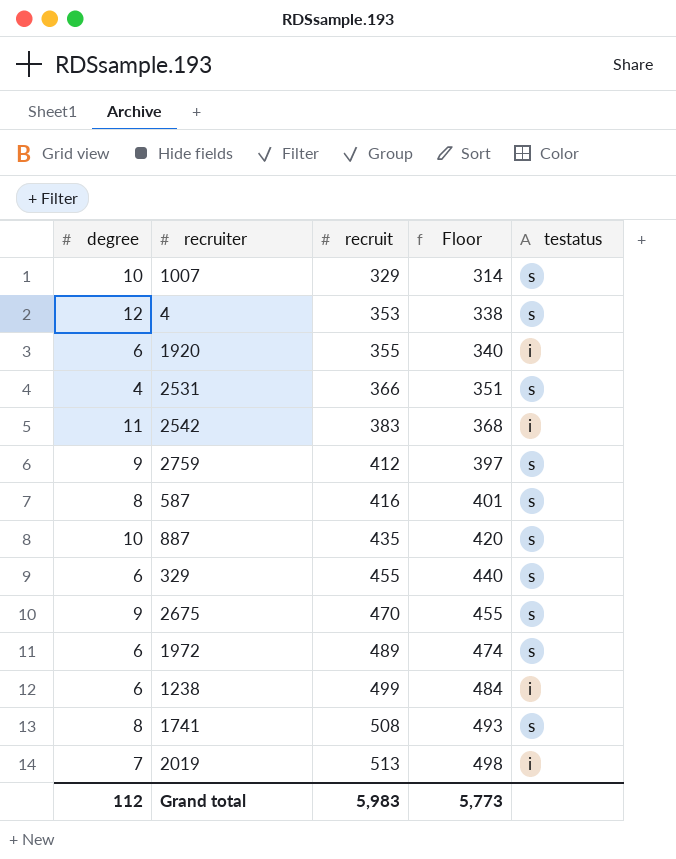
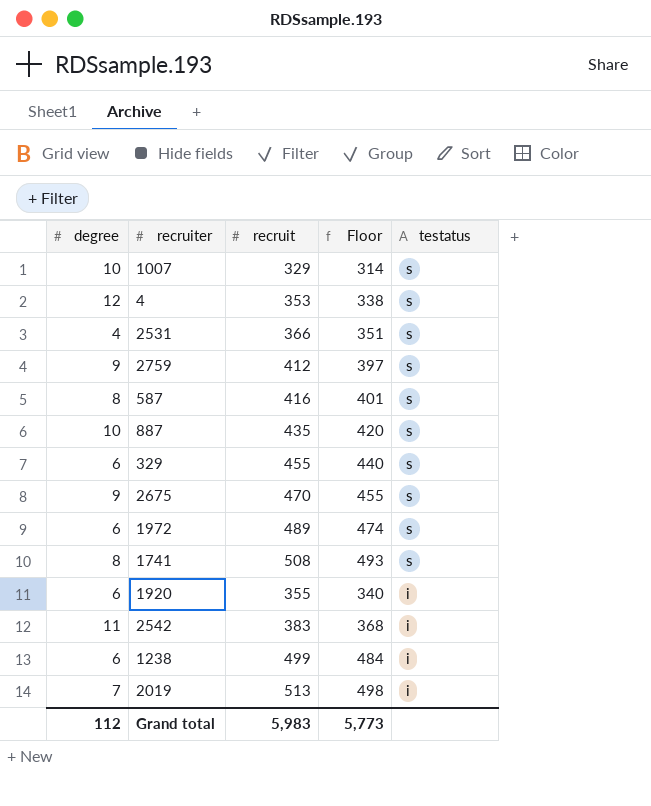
row order: recruit ascending -> testatus descending

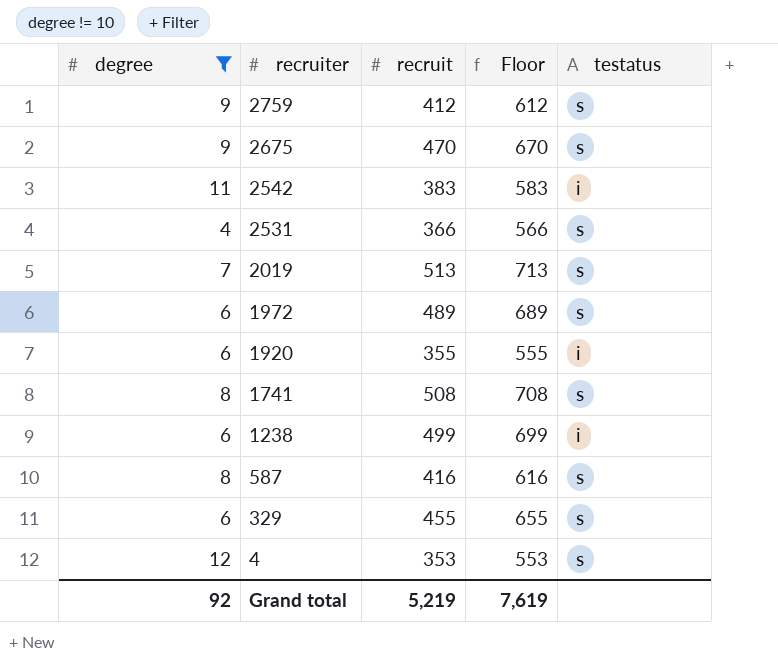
filter: none -> degree != 10
row order: testatus descending -> recruiter descending
column Floor | formula: [recruit] - 15 -> [recruit] + 200
2019 | testatus: i -> s
Grand total | degree: 112 -> 92
Grand total | recruit: 5,983 -> 5,219
Grand total | Floor: 5,773 -> 7,619

